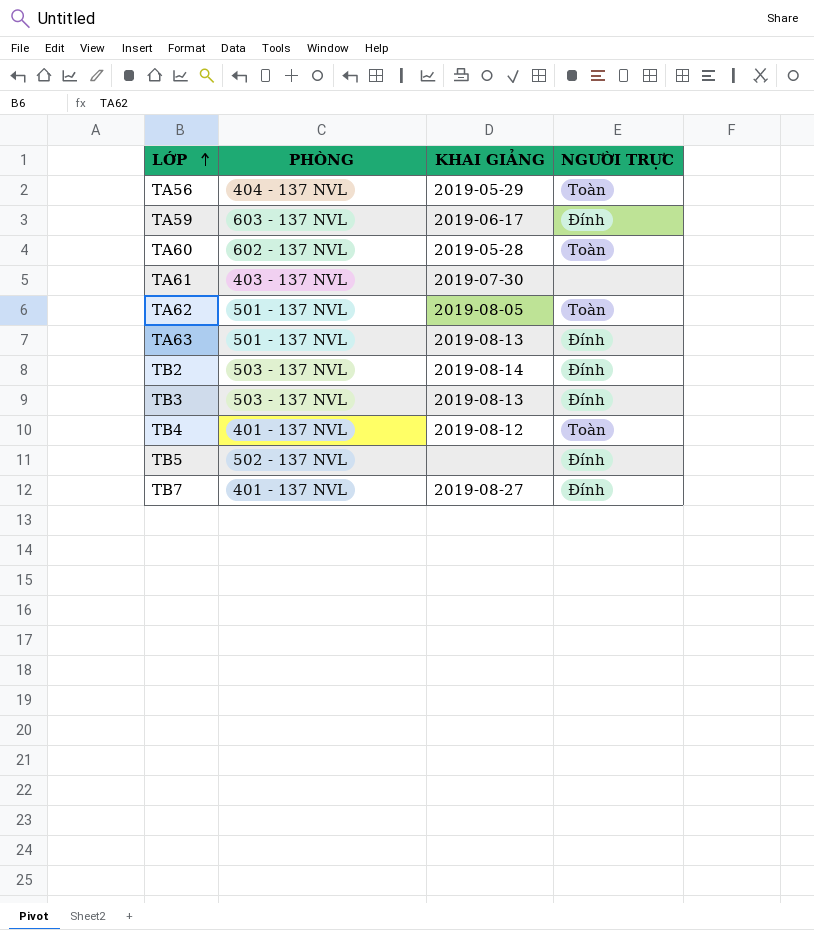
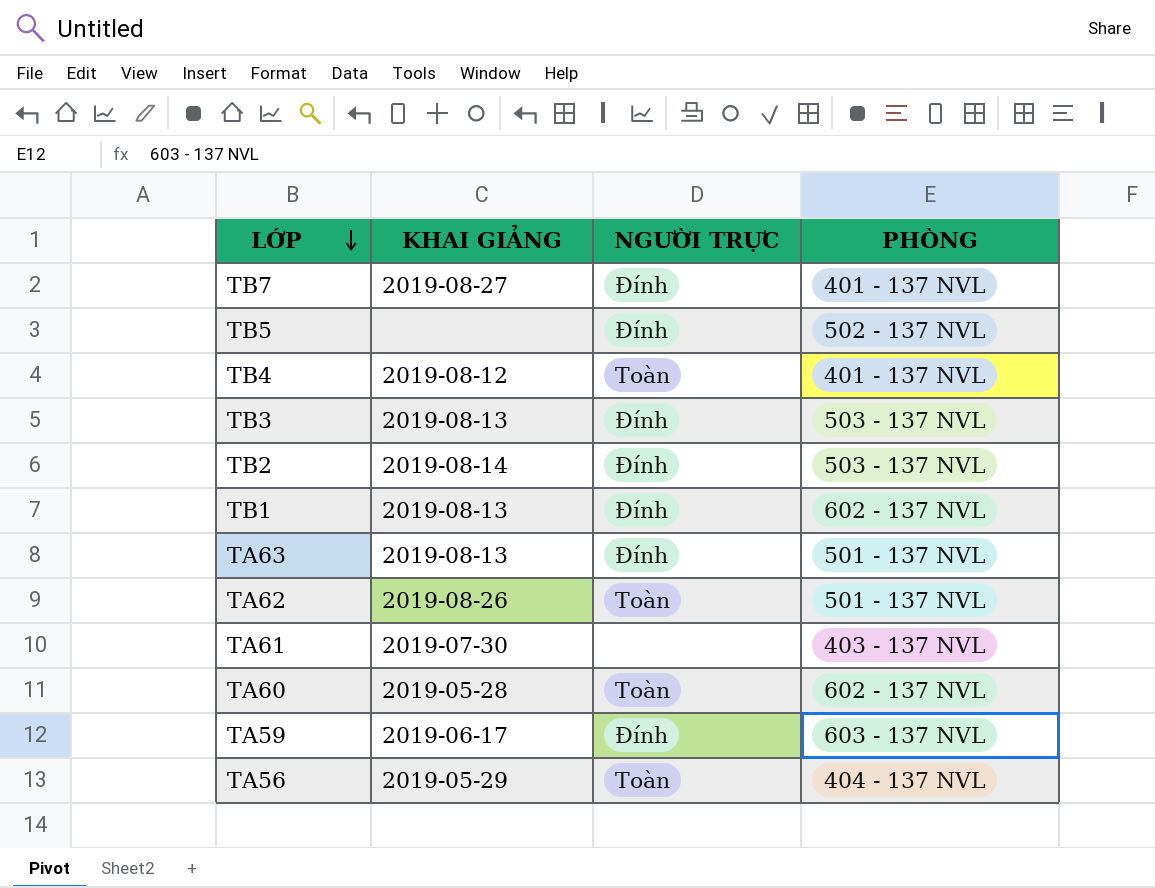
row order: LỚP ascending -> LỚP descending
column PHÒNG | position: 2 -> 4
row TB1: none -> 2019-08-13 | Đính | 602 - 137 NVL
TA62 | KHAI GIẢNG: 2019-08-05 -> 2019-08-26

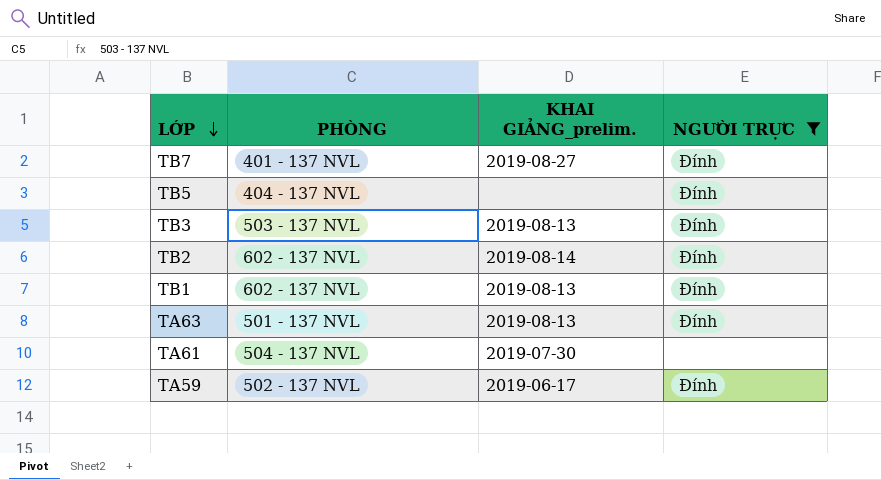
filter: none -> NGƯỜI TRỰC != Toàn
column PHÒNG | position: 4 -> 2
column name: KHAI GIẢNG -> KHAI GIẢNG_prelim.
TB5 | PHÒNG: 502 - 137 NVL -> 404 - 137 NVL
TB2 | PHÒNG: 503 - 137 NVL -> 602 - 137 NVL
TA61 | PHÒNG: 403 - 137 NVL -> 504 - 137 NVL
TA59 | PHÒNG: 603 - 137 NVL -> 502 - 137 NVL

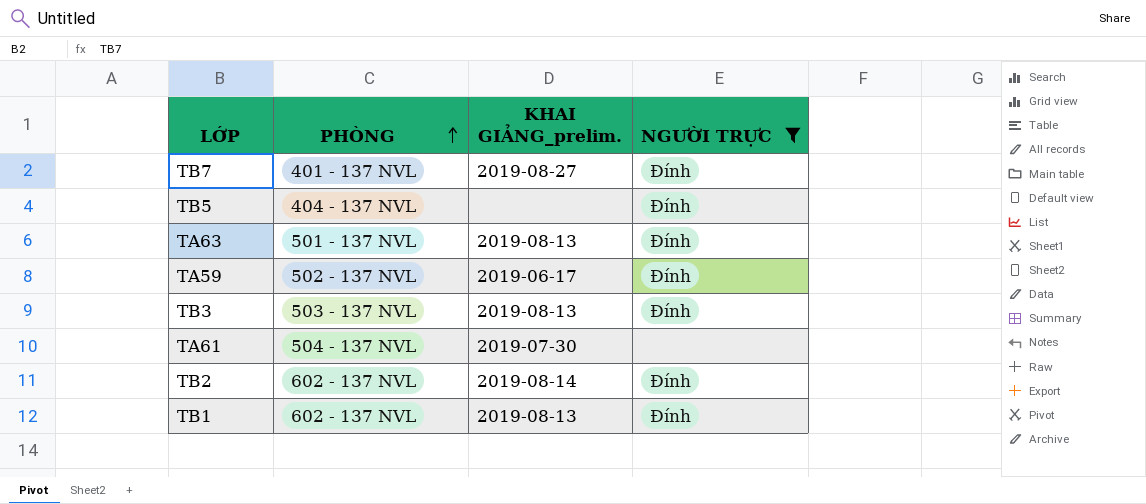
row order: LỚP descending -> PHÒNG ascending

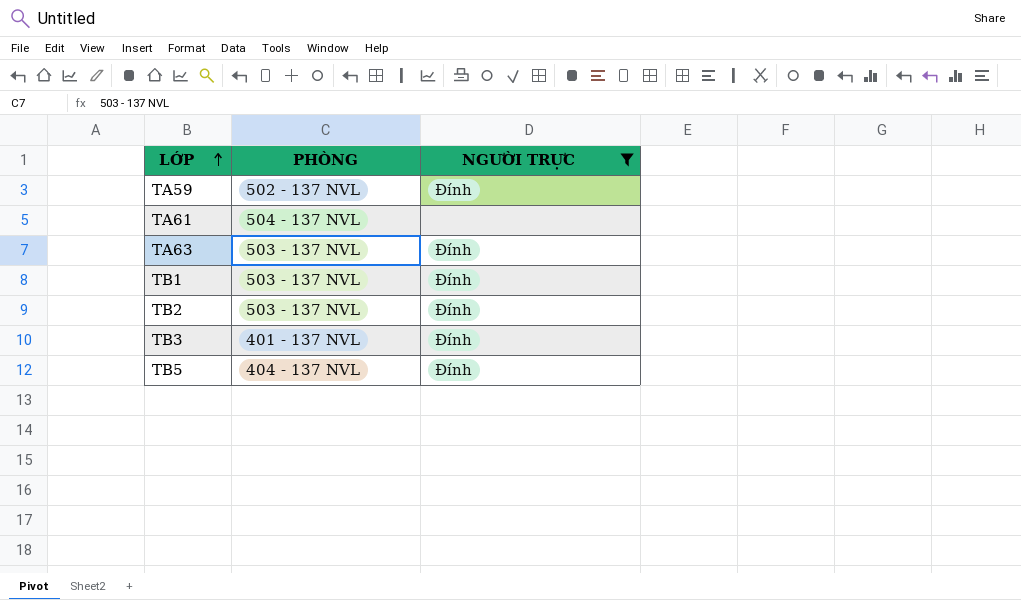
row order: PHÒNG ascending -> LỚP ascending
column KHAI GIẢNG_prelim. | position: 3 -> none
row TB7: 401 - 137 NVL | 2019-08-27 | Đính -> none
TA63 | PHÒNG: 501 - 137 NVL -> 503 - 137 NVL
TB1 | PHÒNG: 602 - 137 NVL -> 503 - 137 NVL
TB2 | PHÒNG: 602 - 137 NVL -> 503 - 137 NVL
TB3 | PHÒNG: 503 - 137 NVL -> 401 - 137 NVL

